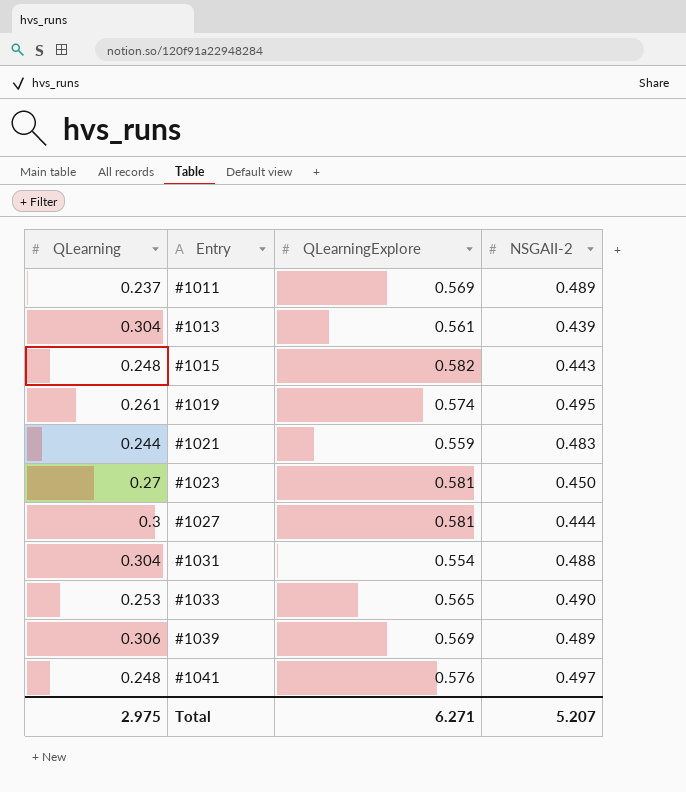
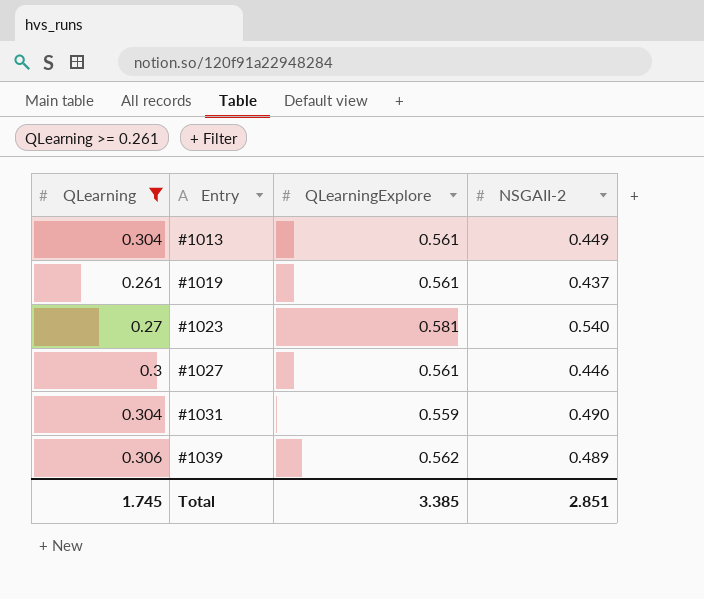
filter: none -> QLearning >= 0.261
#1013 | NSGAII-2: 0.439 -> 0.449
#1019 | QLearningExplore: 0.574 -> 0.561
#1019 | NSGAII-2: 0.495 -> 0.437
#1023 | NSGAII-2: 0.450 -> 0.540
#1027 | QLearningExplore: 0.581 -> 0.561
#1027 | NSGAII-2: 0.444 -> 0.446
#1031 | QLearningExplore: 0.554 -> 0.559
#1031 | NSGAII-2: 0.488 -> 0.490
#1039 | QLearningExplore: 0.569 -> 0.562
Total | QLearning: 2.975 -> 1.745
Total | QLearningExplore: 6.271 -> 3.385
Total | NSGAII-2: 5.207 -> 2.851

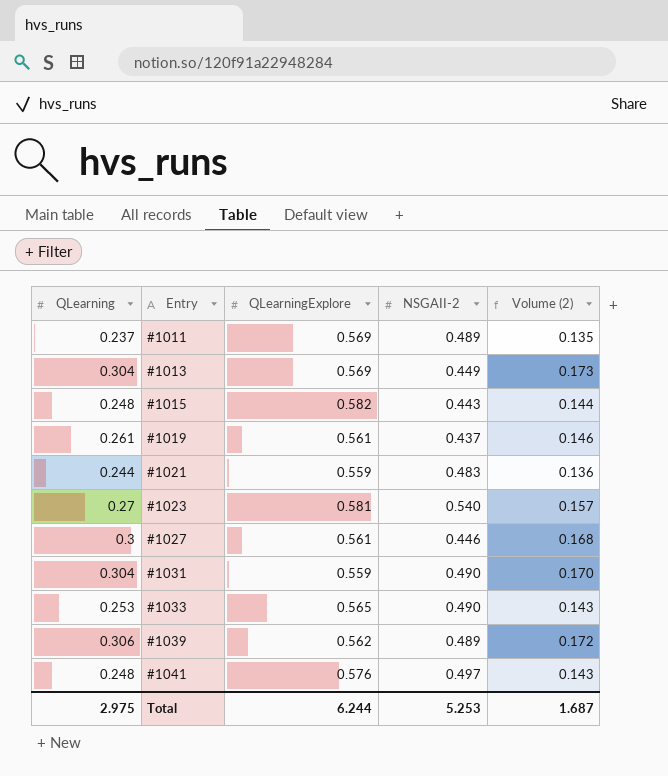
filter: QLearning >= 0.261 -> none
column Volume (2) | formula: none -> [QLearning] * [QLearningExplore]
#1013 | QLearningExplore: 0.561 -> 0.569
Total | QLearning: 1.745 -> 2.975
Total | QLearningExplore: 3.385 -> 6.244
Total | NSGAII-2: 2.851 -> 5.253

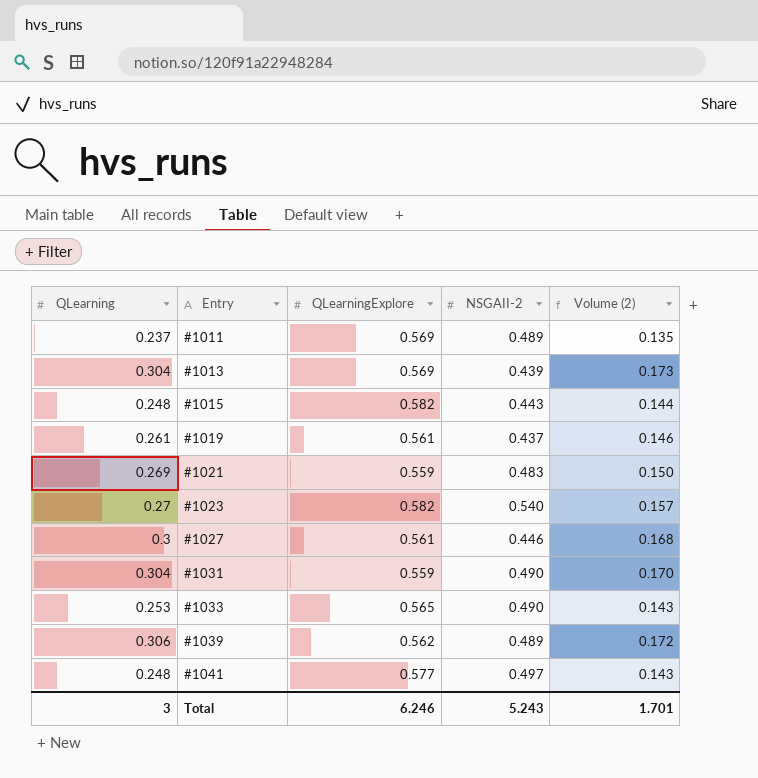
#1013 | NSGAII-2: 0.449 -> 0.439
#1021 | QLearning: 0.244 -> 0.269
#1021 | Volume (2): 0.136 -> 0.150
#1023 | QLearningExplore: 0.581 -> 0.582
#1041 | QLearningExplore: 0.576 -> 0.577
Total | QLearning: 2.975 -> 3
Total | QLearningExplore: 6.244 -> 6.246
Total | NSGAII-2: 5.253 -> 5.243
Total | Volume (2): 1.687 -> 1.701

